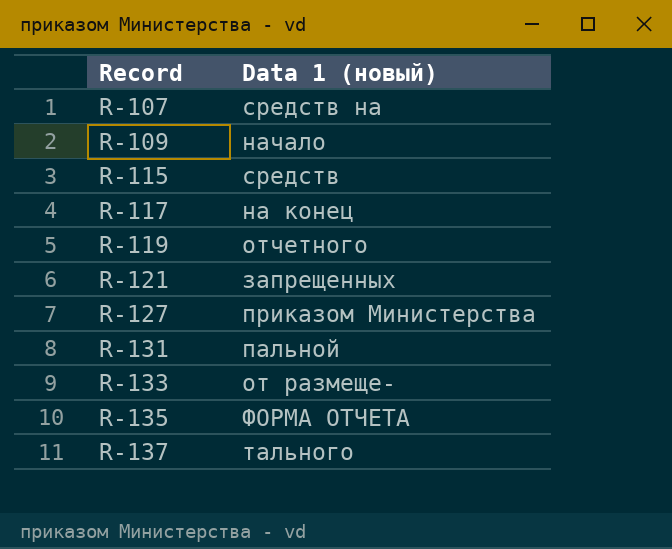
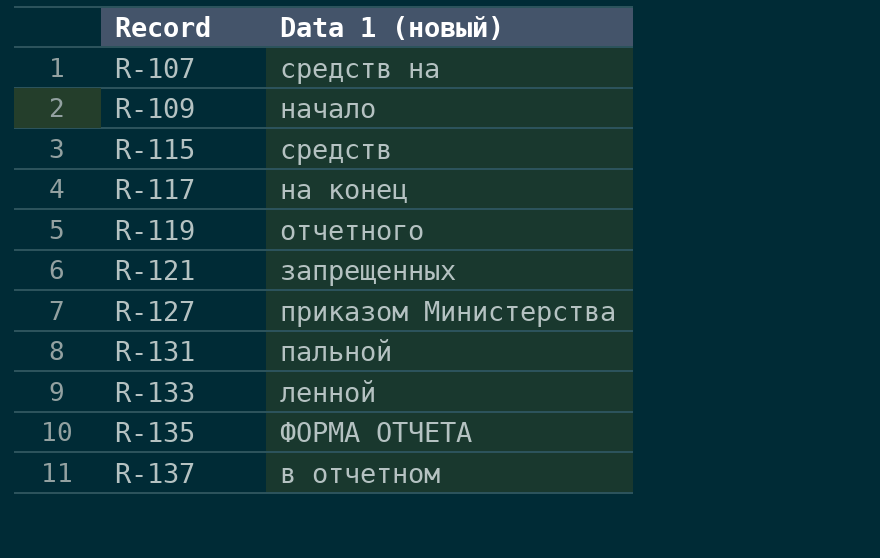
R-133 | Data 1 (новый): от размеще- -> ленной
R-137 | Data 1 (новый): тального -> в отчетном

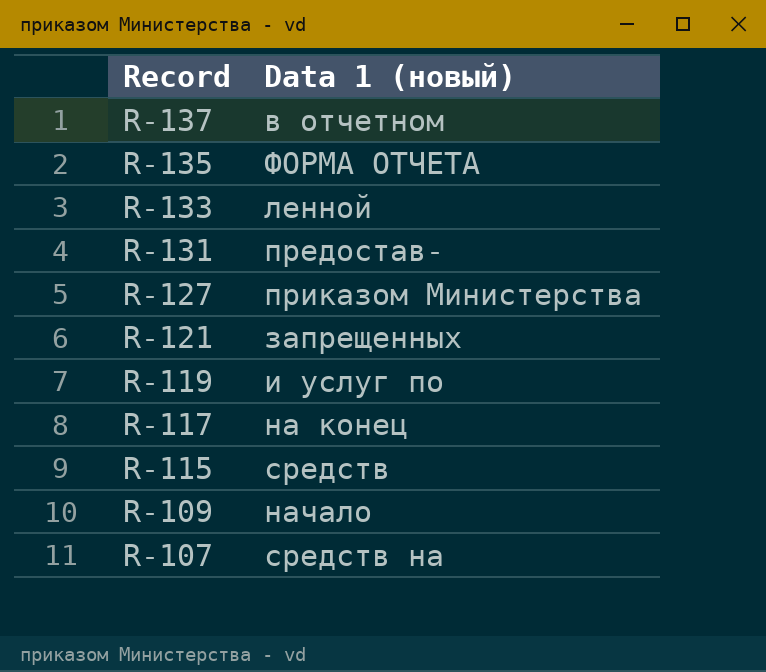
row order: Record ascending -> Record descending
R-131 | Data 1 (новый): пальной -> предостав-
R-119 | Data 1 (новый): отчетного -> и услуг по

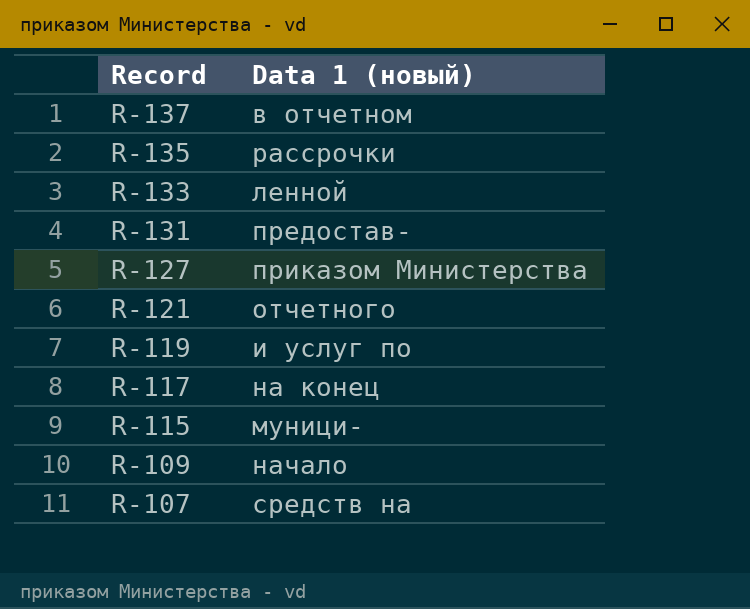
R-135 | Data 1 (новый): ФОРМА ОТЧЕТА -> рассрочки
R-121 | Data 1 (новый): запрещенных -> отчетного
R-115 | Data 1 (новый): средств -> муници-

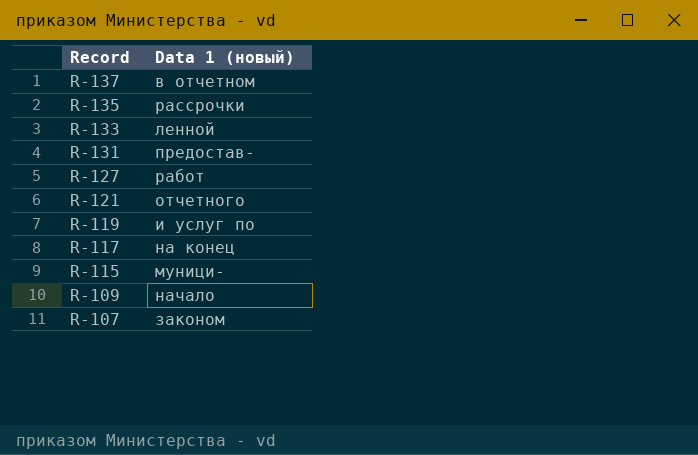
R-127 | Data 1 (новый): приказом Министерства -> работ
R-107 | Data 1 (новый): средств на -> законом

